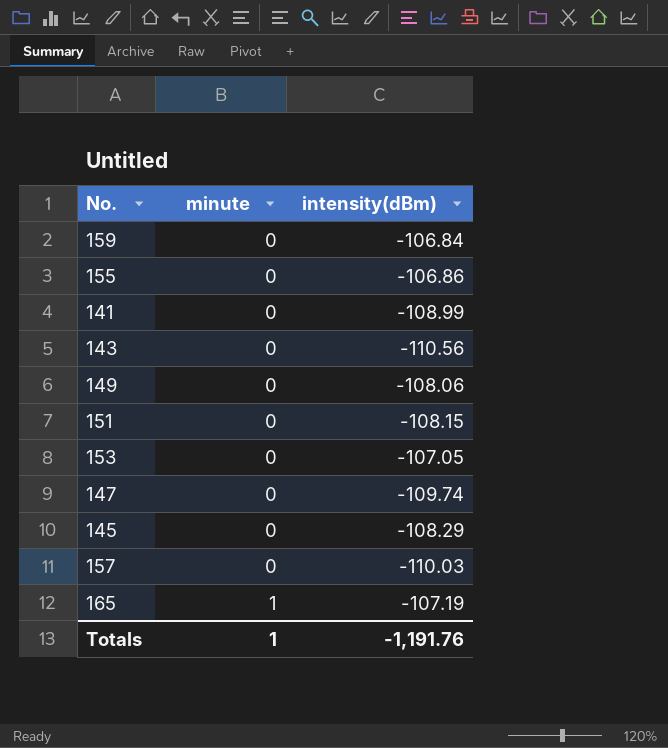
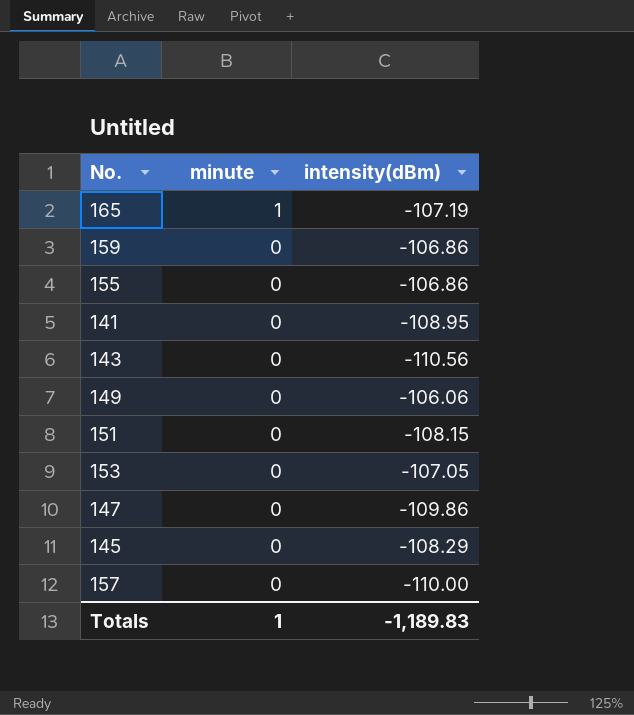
row order: minute ascending -> minute descending
159 | intensity(dBm): -106.84 -> -106.86
141 | intensity(dBm): -108.99 -> -108.95
149 | intensity(dBm): -108.06 -> -106.06
147 | intensity(dBm): -109.74 -> -109.86
157 | intensity(dBm): -110.03 -> -110.00
Totals | intensity(dBm): -1,191.76 -> -1,189.83

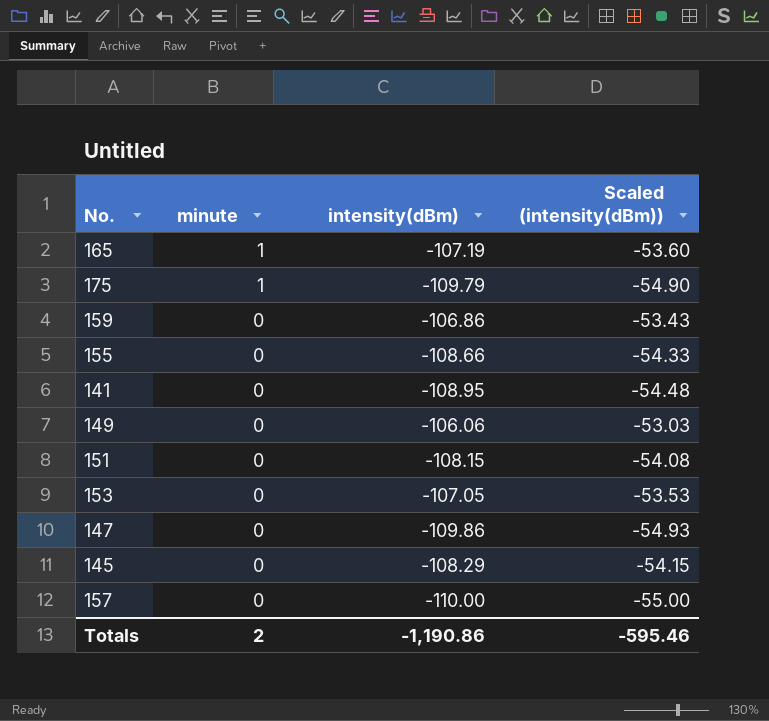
column Scaled (intensity(dBm)) | formula: none -> [intensity(dBm)] * 0.5
row 143: 0 | -110.56 -> none
row 175: none -> 1 | -109.79 | -54.90
155 | intensity(dBm): -106.86 -> -108.66
Totals | minute: 1 -> 2
Totals | intensity(dBm): -1,189.83 -> -1,190.86

